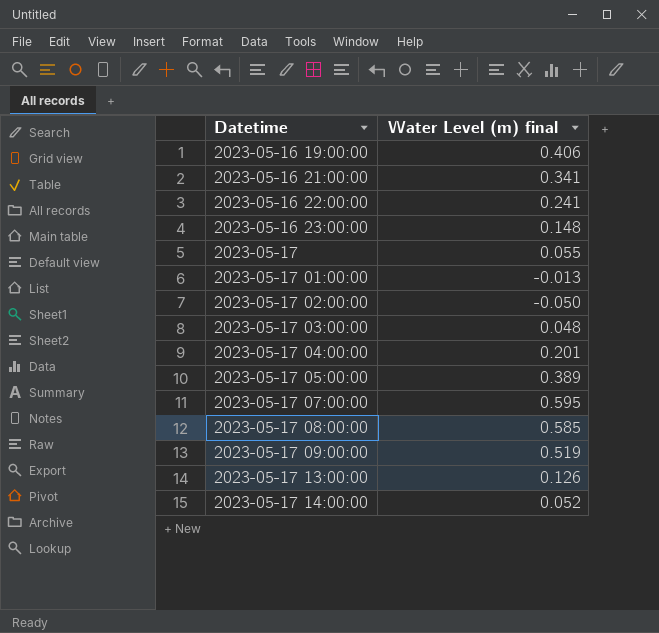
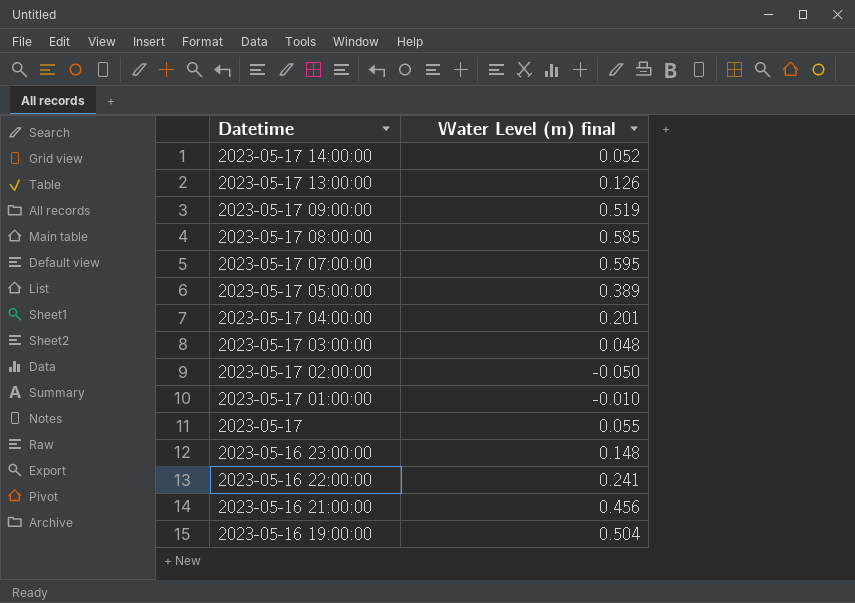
row order: Datetime ascending -> Datetime descending
2023-05-17 01:00:00 | Water Level (m) final: -0.013 -> -0.010
2023-05-16 21:00:00 | Water Level (m) final: 0.341 -> 0.456
2023-05-16 19:00:00 | Water Level (m) final: 0.406 -> 0.504

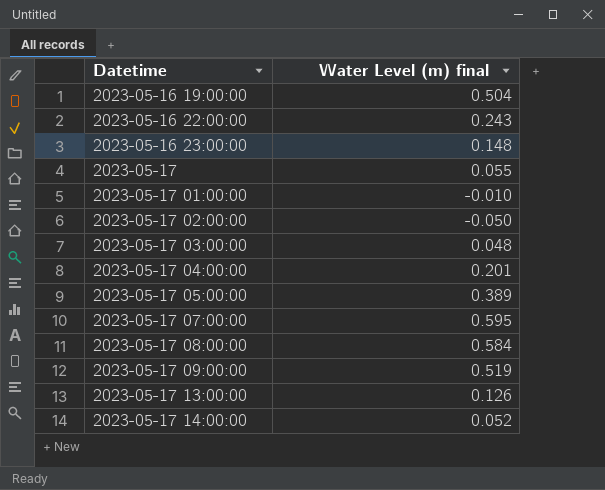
row order: Datetime descending -> Datetime ascending
row 2023-05-16 21:00:00: 0.456 -> none
2023-05-16 22:00:00 | Water Level (m) final: 0.241 -> 0.243
2023-05-17 08:00:00 | Water Level (m) final: 0.585 -> 0.584

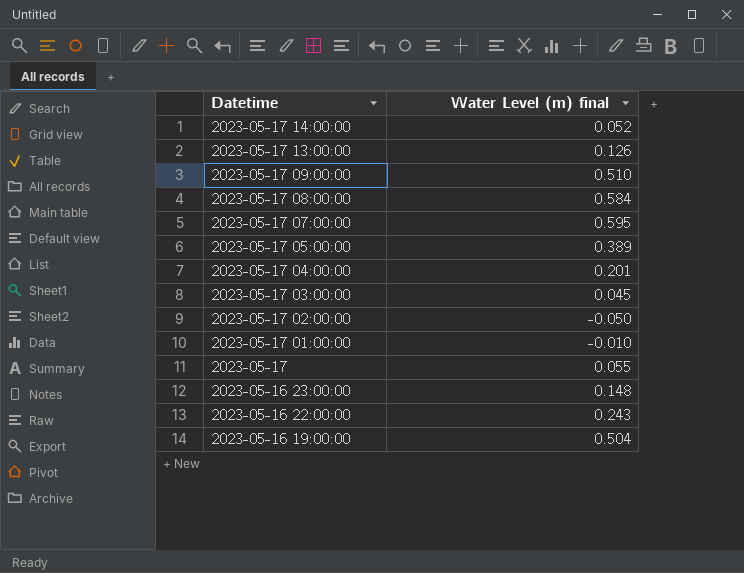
row order: Datetime ascending -> Datetime descending
2023-05-17 09:00:00 | Water Level (m) final: 0.519 -> 0.510
2023-05-17 03:00:00 | Water Level (m) final: 0.048 -> 0.045

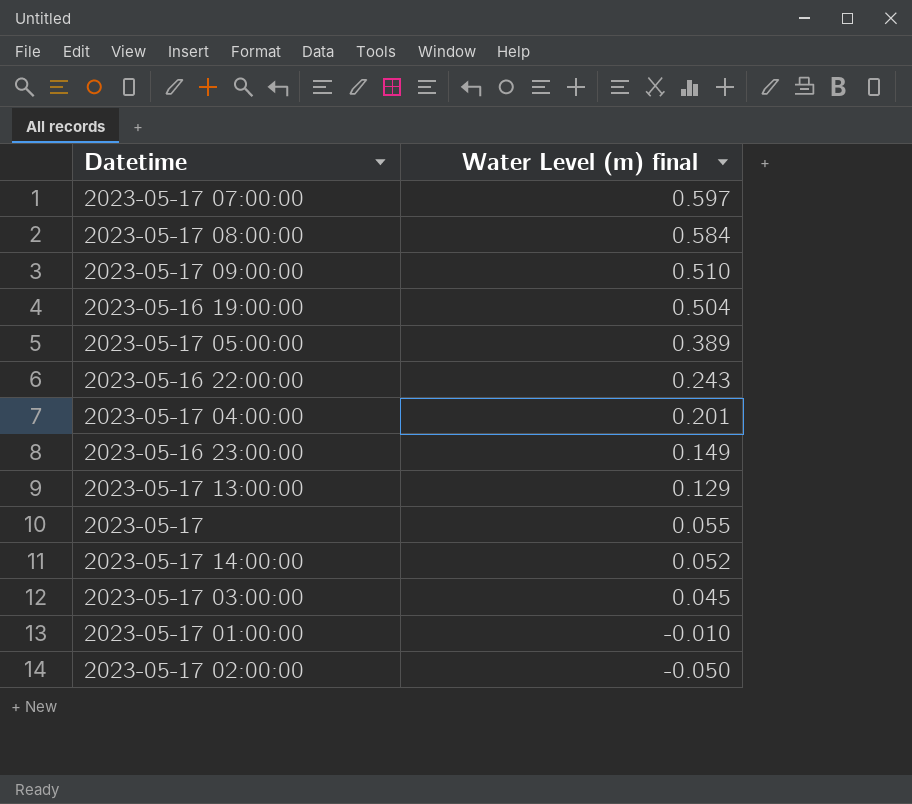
row order: Datetime descending -> Water Level (m) final descending
2023-05-17 07:00:00 | Water Level (m) final: 0.595 -> 0.597
2023-05-16 23:00:00 | Water Level (m) final: 0.148 -> 0.149
2023-05-17 13:00:00 | Water Level (m) final: 0.126 -> 0.129

